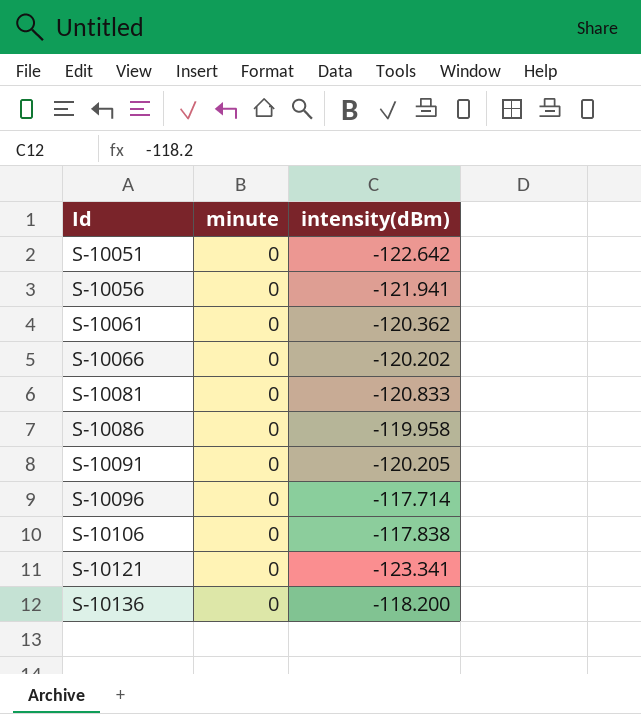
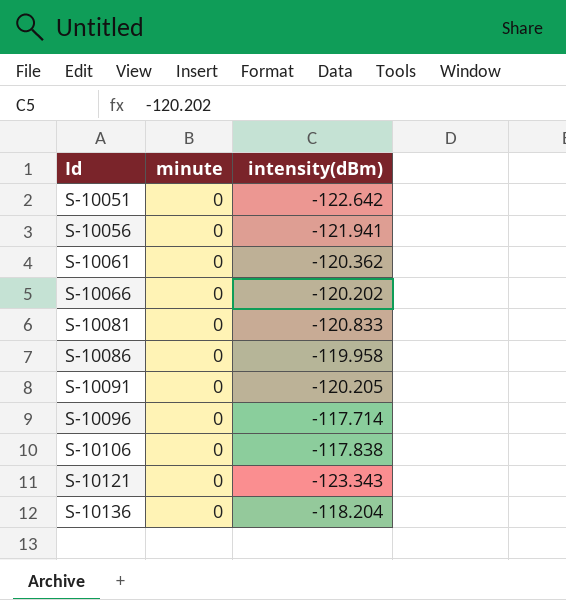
S-10121 | intensity(dBm): -123.341 -> -123.343
S-10136 | intensity(dBm): -118.200 -> -118.204

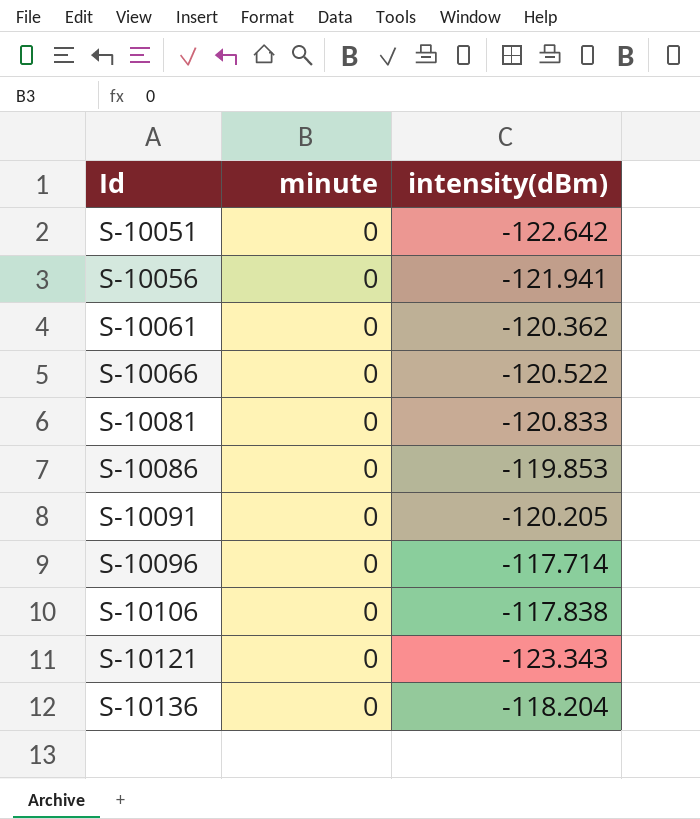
S-10066 | intensity(dBm): -120.202 -> -120.522
S-10086 | intensity(dBm): -119.958 -> -119.853

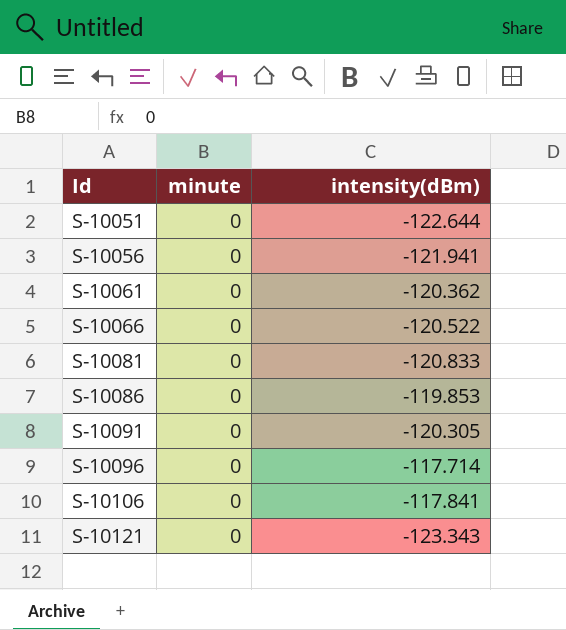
row S-10136: 0 | -118.204 -> none
S-10051 | intensity(dBm): -122.642 -> -122.644
S-10091 | intensity(dBm): -120.205 -> -120.305
S-10106 | intensity(dBm): -117.838 -> -117.841

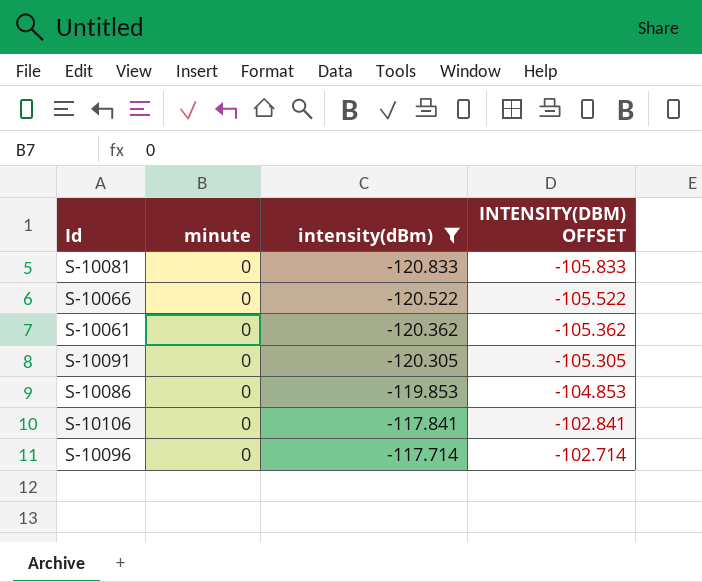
filter: none -> intensity(dBm) >= -120.833
row order: Id ascending -> intensity(dBm) ascending
column INTENSITY(DBM) OFFSET | formula: none -> [intensity(dBm)] + 15

